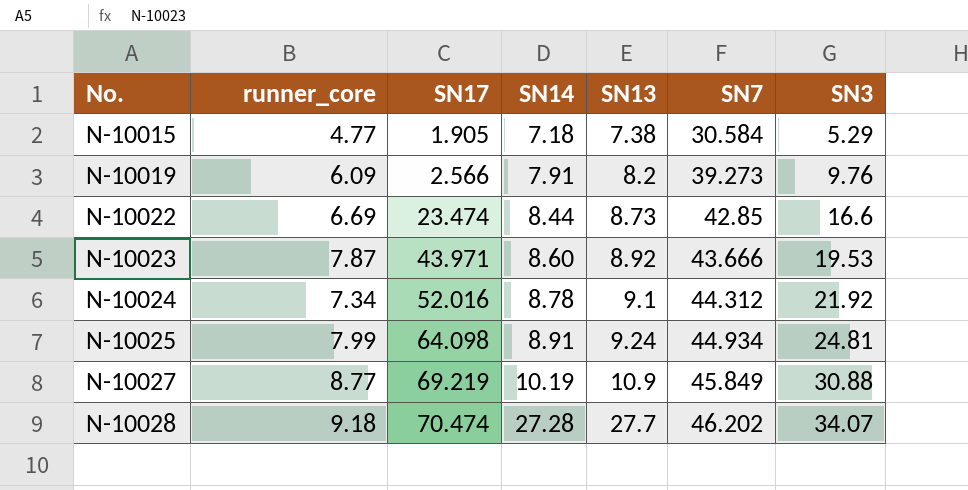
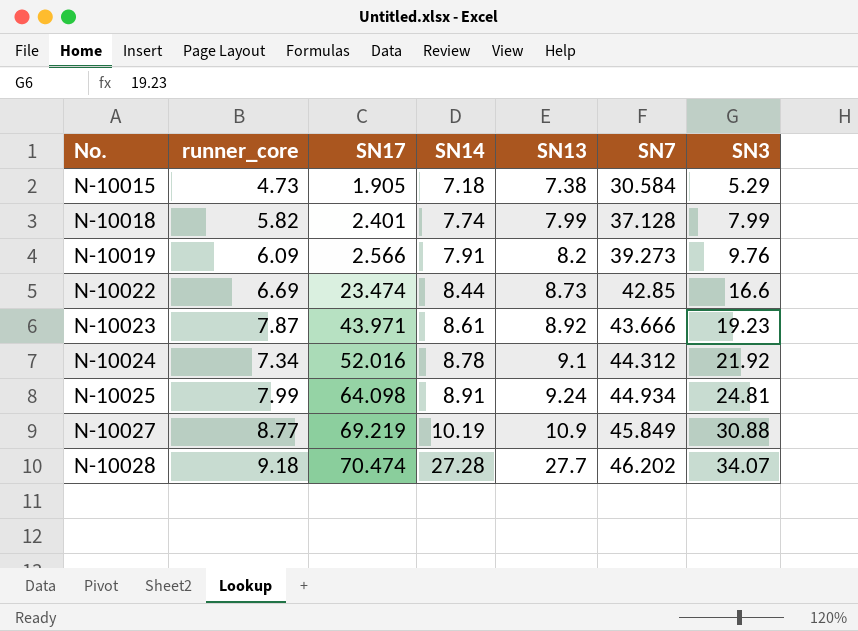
N-10015 | runner_core: 4.77 -> 4.73
row N-10018: none -> 5.82 | 2.401 | 7.74 | 7.99 | 37.128 | 7.99
N-10023 | SN14: 8.60 -> 8.61
N-10023 | SN3: 19.53 -> 19.23

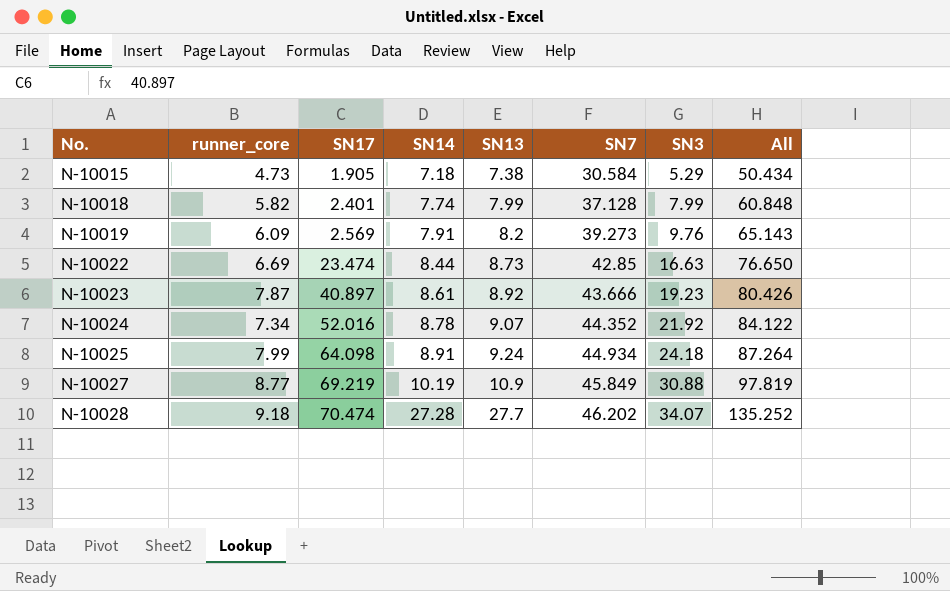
column All | formula: none -> [SN14] + [SN13] + [SN7] + [SN3]
N-10019 | SN17: 2.566 -> 2.569
N-10022 | SN3: 16.6 -> 16.63
N-10023 | SN17: 43.971 -> 40.897
N-10024 | SN13: 9.1 -> 9.07
N-10024 | SN7: 44.312 -> 44.352
N-10025 | SN3: 24.81 -> 24.18

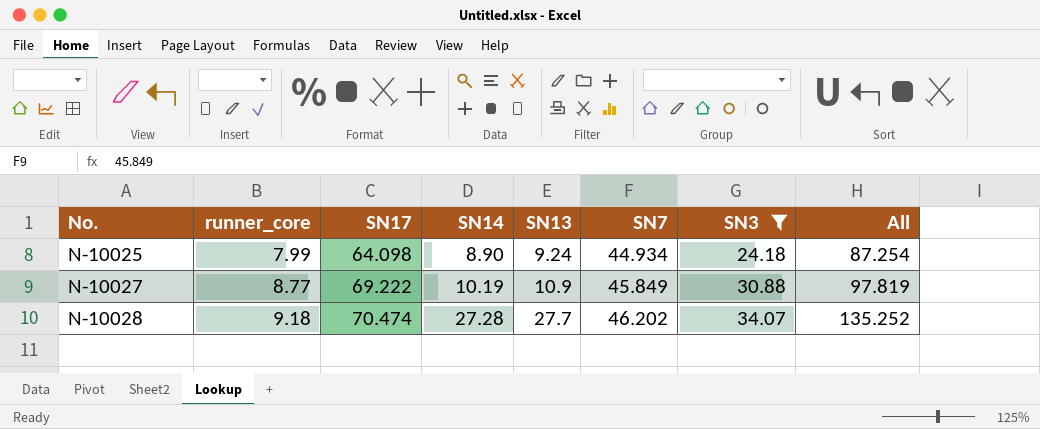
filter: none -> SN3 >= 24.18
N-10025 | SN14: 8.91 -> 8.90
N-10025 | All: 87.264 -> 87.254
N-10027 | SN17: 69.219 -> 69.222

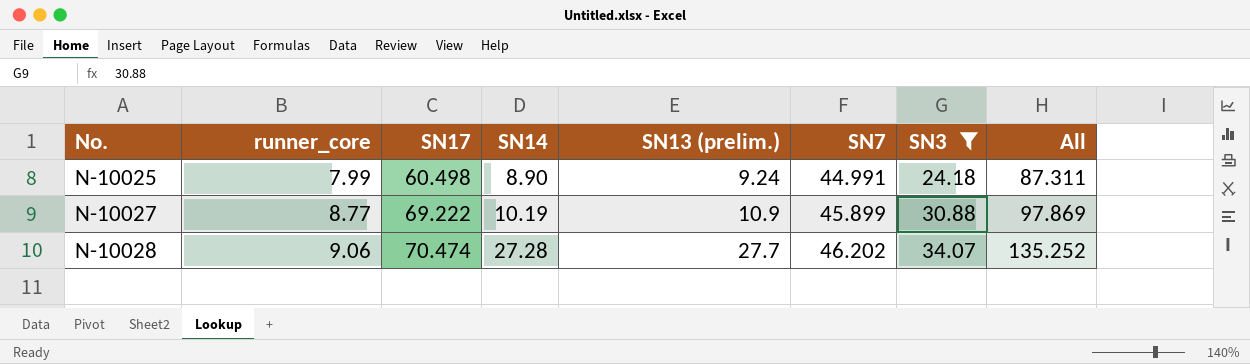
column name: SN13 -> SN13 (prelim.)
N-10025 | SN17: 64.098 -> 60.498
N-10025 | SN7: 44.934 -> 44.991
N-10025 | All: 87.254 -> 87.311
N-10027 | SN7: 45.849 -> 45.899
N-10027 | All: 97.819 -> 97.869
N-10028 | runner_core: 9.18 -> 9.06

